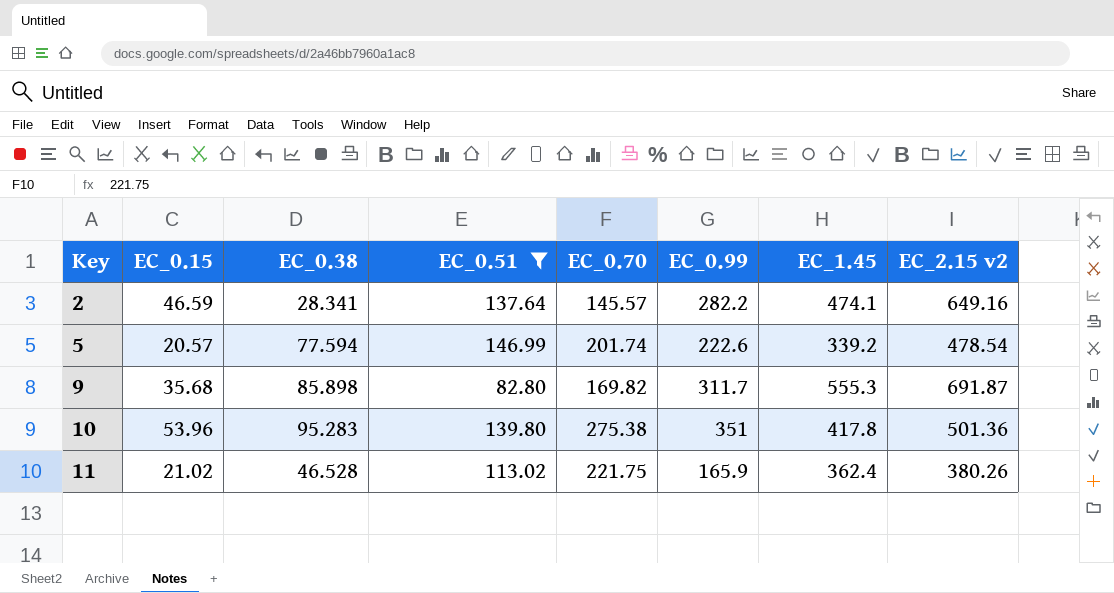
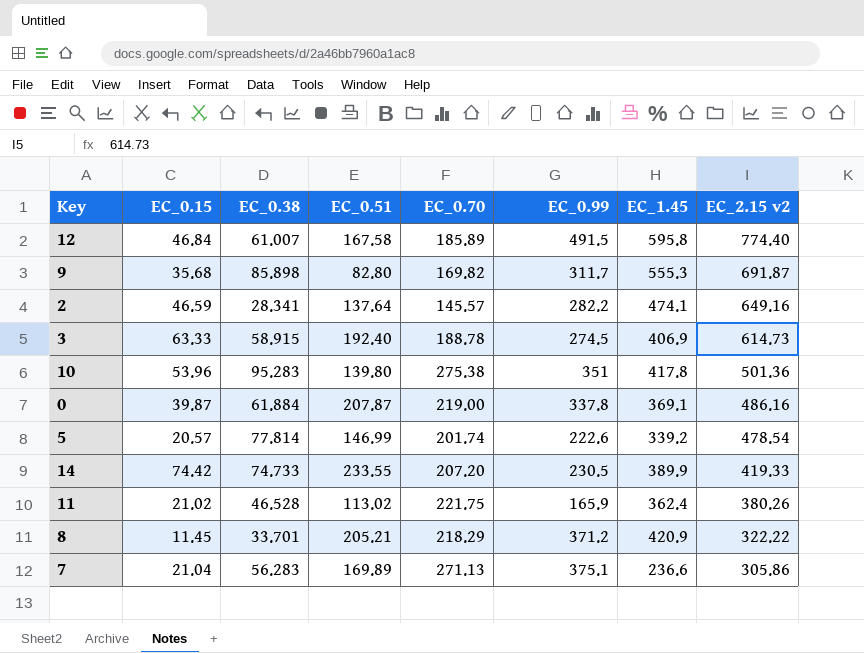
filter: EC_0.51 <= 146.99 -> none
row order: Key ascending -> EC_2.15 v2 descending
5 | EC_0.38: 77.594 -> 77.814

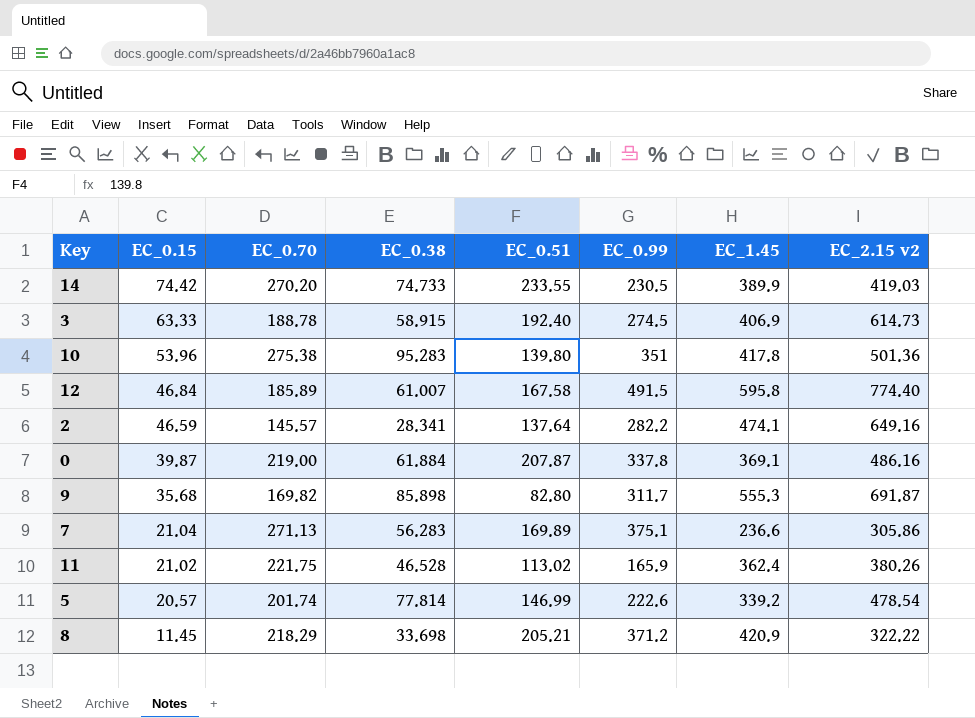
row order: EC_2.15 v2 descending -> EC_0.15 descending
column EC_0.70 | position: 5 -> 3
14 | EC_0.70: 207.20 -> 270.20
14 | EC_2.15 v2: 419.33 -> 419.03
8 | EC_0.38: 33.701 -> 33.698

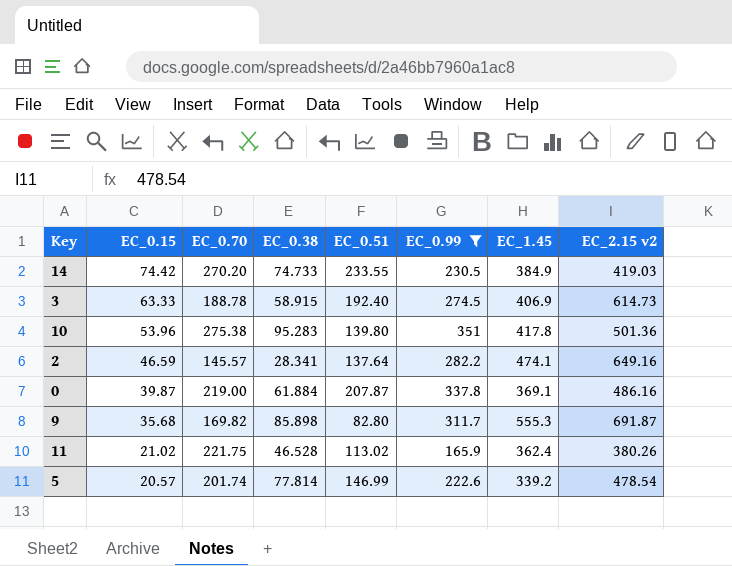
filter: none -> EC_0.99 <= 351
14 | EC_1.45: 389.9 -> 384.9

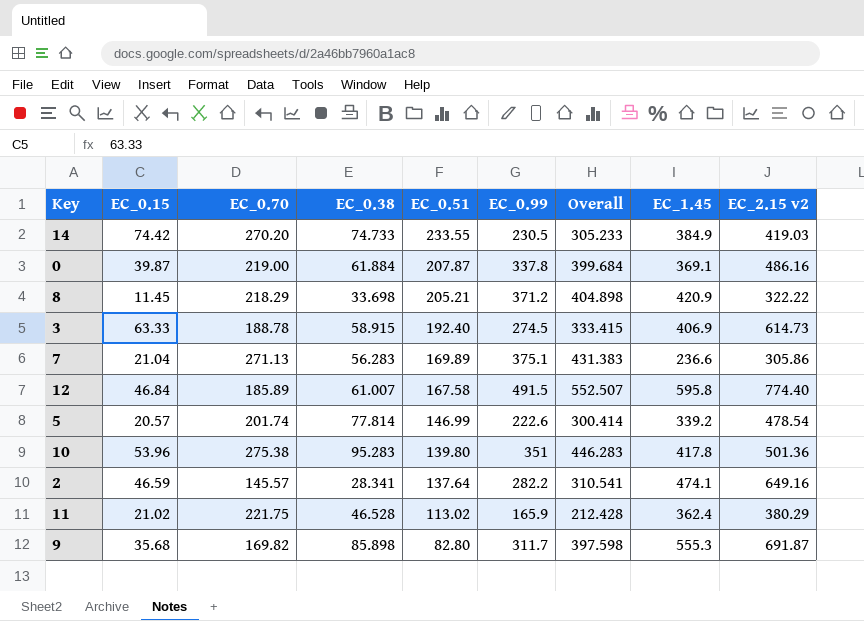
filter: EC_0.99 <= 351 -> none
row order: EC_0.15 descending -> EC_0.51 descending
column Overall | formula: none -> [EC_0.38] + [EC_0.99]
11 | EC_2.15 v2: 380.26 -> 380.29

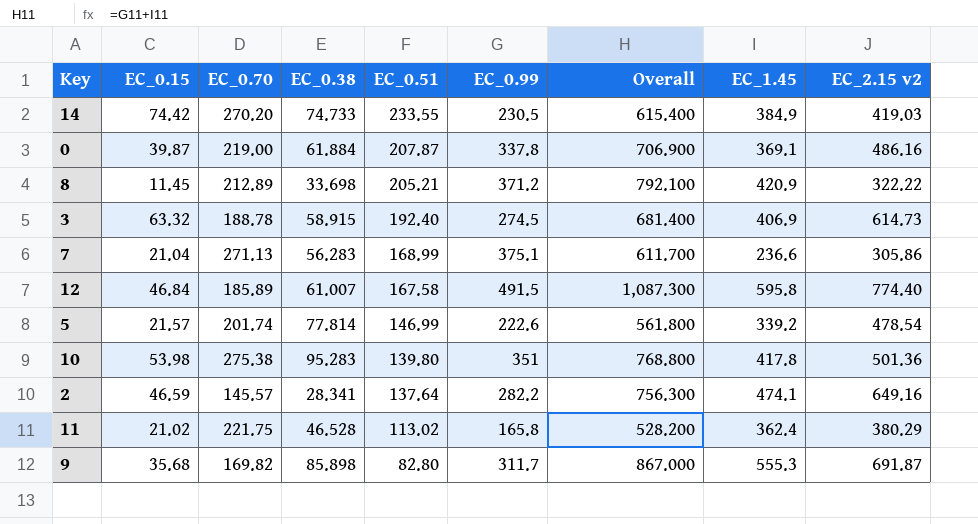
column Overall | formula: [EC_0.38] + [EC_0.99] -> [EC_0.99] + [EC_1.45]
8 | EC_0.70: 218.29 -> 212.89
3 | EC_0.15: 63.33 -> 63.32
7 | EC_0.51: 169.89 -> 168.99
5 | EC_0.15: 20.57 -> 21.57
10 | EC_0.15: 53.96 -> 53.98
11 | EC_0.99: 165.9 -> 165.8

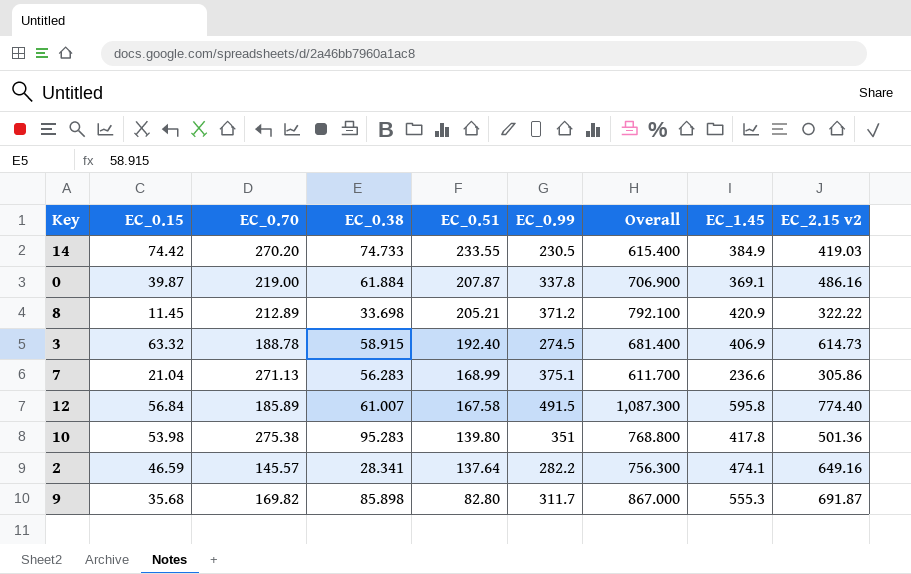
row 5: 21.57 | 201.74 | 77.814 | 146.99 | 222.6 | 561.800 | 339.2 | 478.54 -> none
row 11: 21.02 | 221.75 | 46.528 | 113.02 | 165.8 | 528.200 | 362.4 | 380.29 -> none
12 | EC_0.15: 46.84 -> 56.84

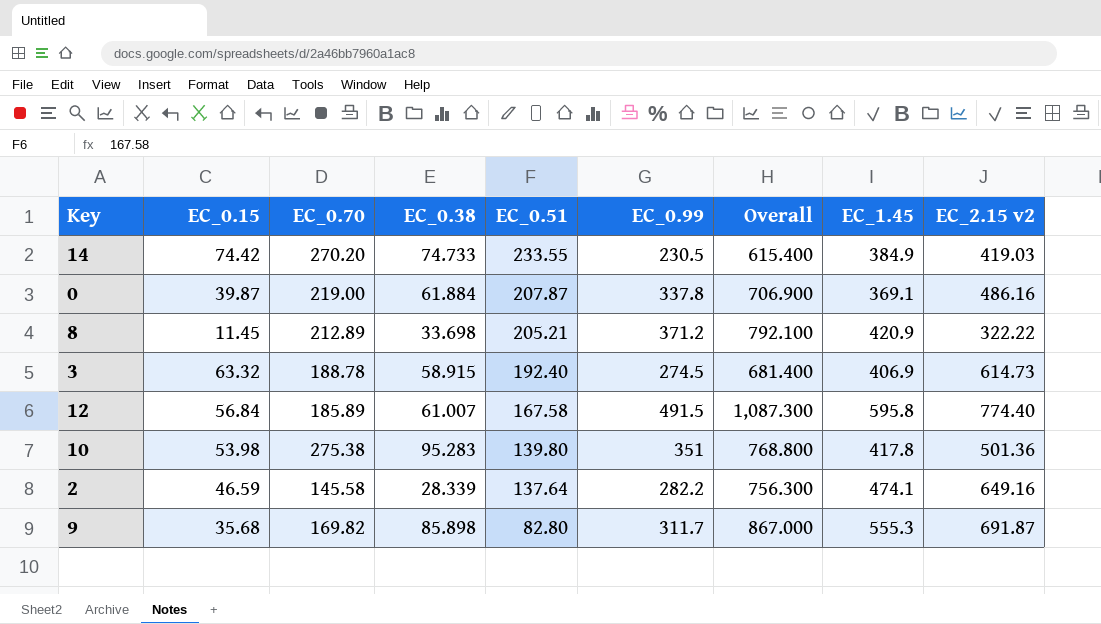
row 7: 21.04 | 271.13 | 56.283 | 168.99 | 375.1 | 611.700 | 236.6 | 305.86 -> none
2 | EC_0.70: 145.57 -> 145.58
2 | EC_0.38: 28.341 -> 28.339

